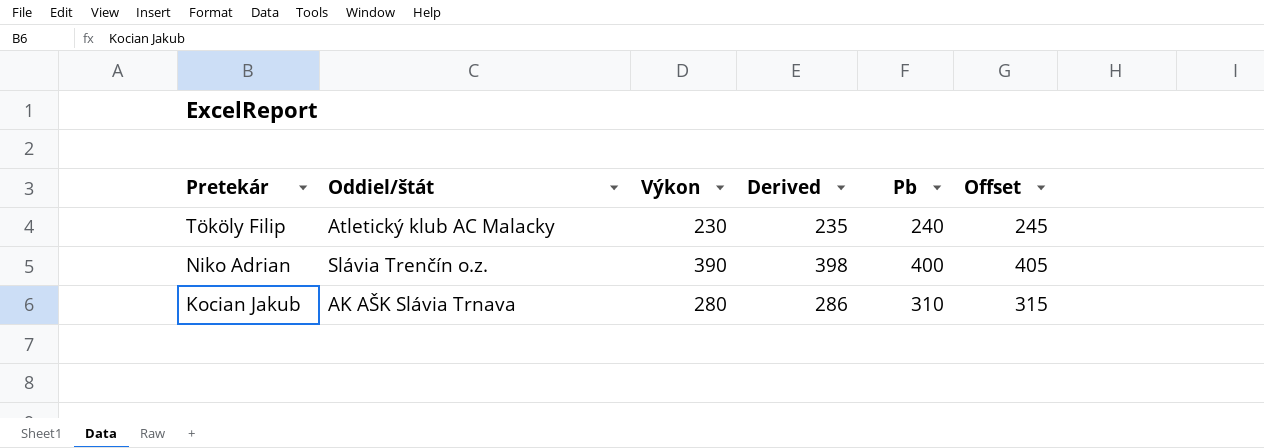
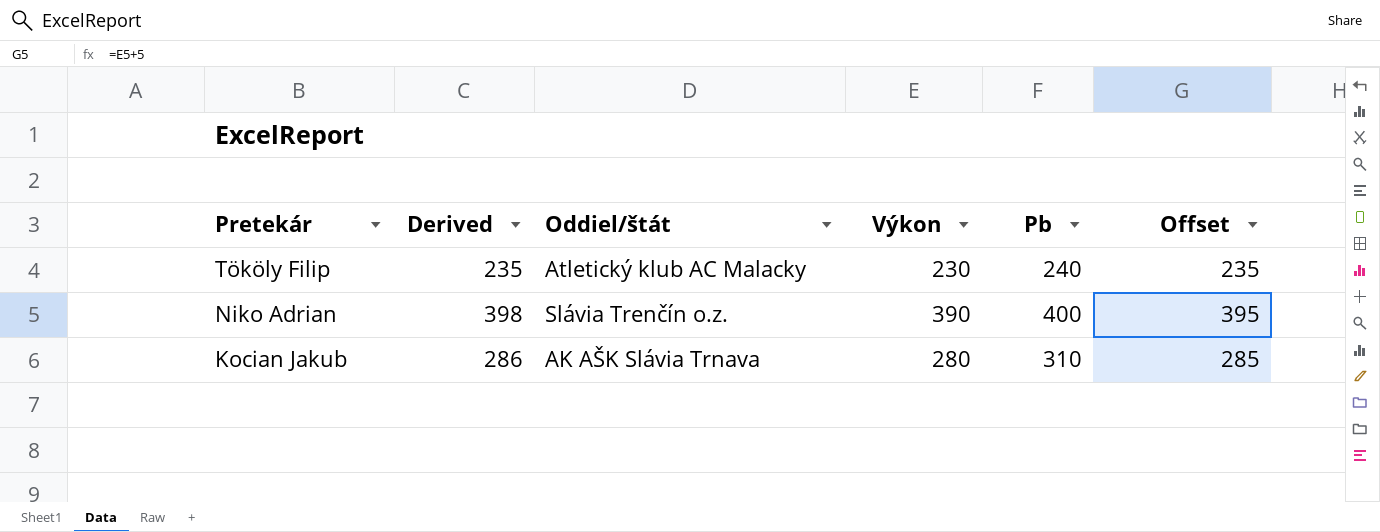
column Derived | position: 4 -> 2
column Offset | formula: [Pb] + 5 -> [Výkon] + 5

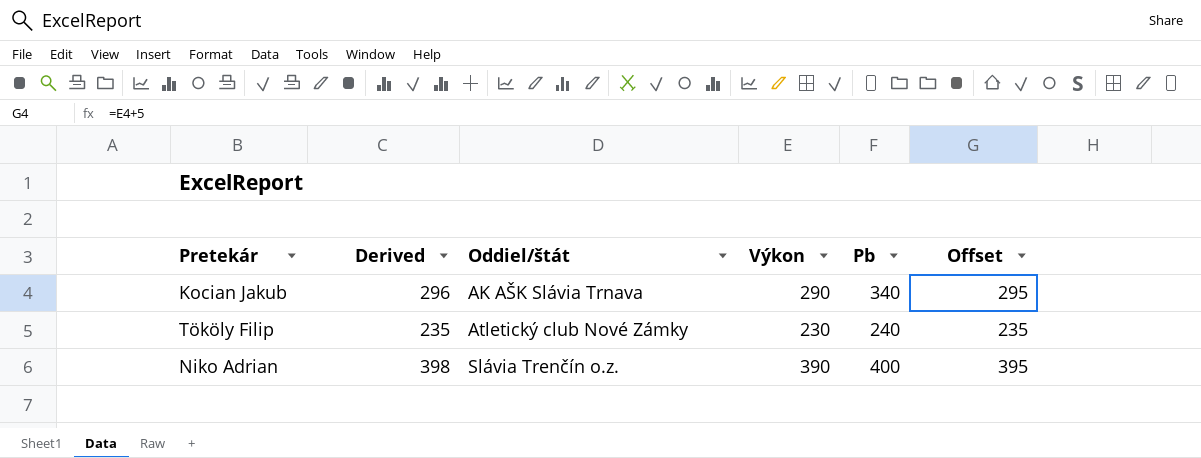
row order: Pretekár descending -> Oddiel/štát ascending
Kocian Jakub | Derived: 286 -> 296
Kocian Jakub | Výkon: 280 -> 290
Kocian Jakub | Pb: 310 -> 340
Kocian Jakub | Offset: 285 -> 295
Tököly Filip | Oddiel/štát: Atletický klub AC Malacky -> Atletický club Nové Zámky

